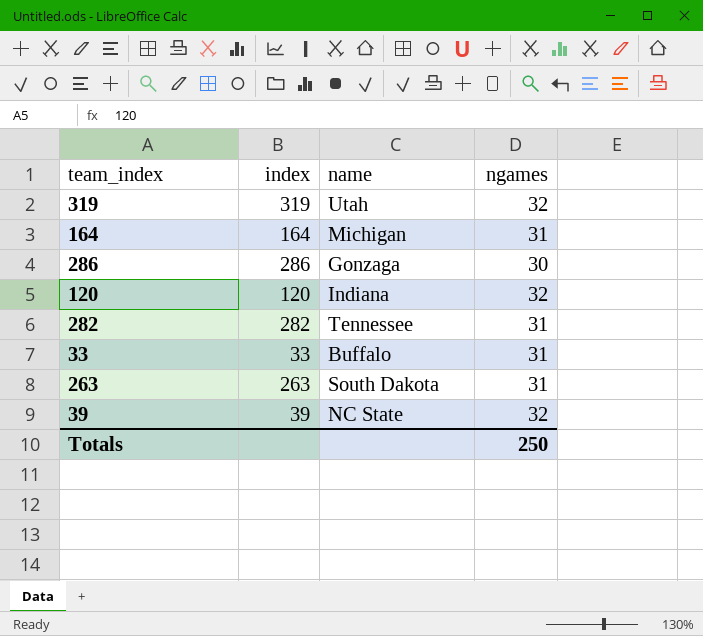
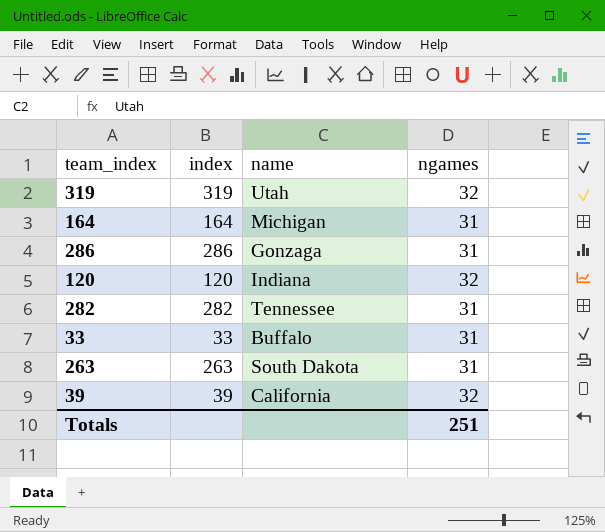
286 | ngames: 30 -> 31
39 | name: NC State -> California
Totals | ngames: 250 -> 251

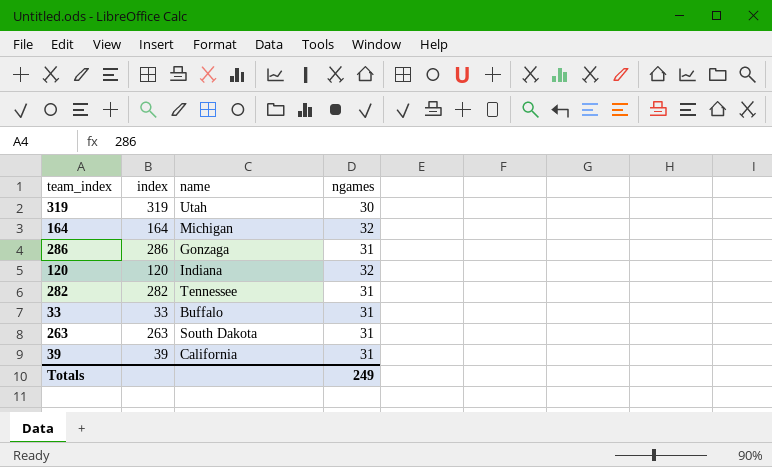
319 | ngames: 32 -> 30
164 | ngames: 31 -> 32
39 | ngames: 32 -> 31
Totals | ngames: 251 -> 249

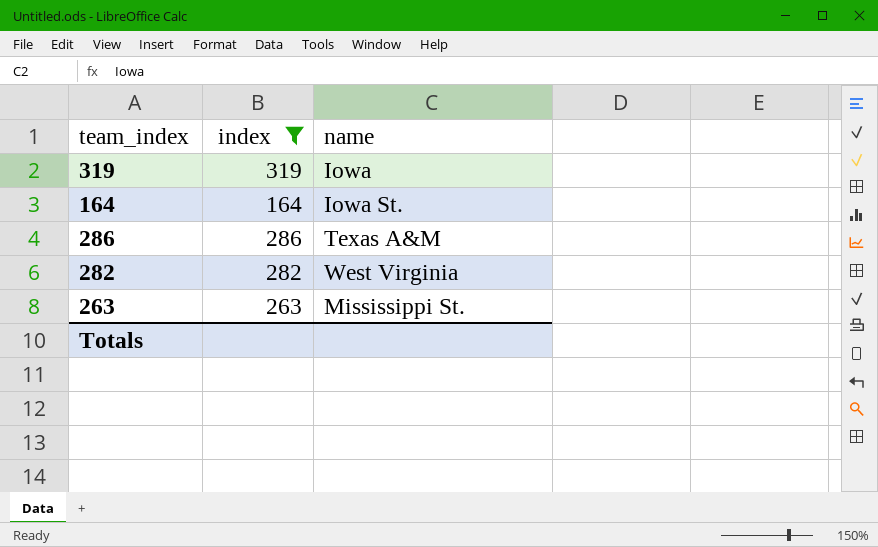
filter: none -> index >= 164
column ngames | position: 4 -> none
319 | name: Utah -> Iowa
164 | name: Michigan -> Iowa St.
286 | name: Gonzaga -> Texas A&M
282 | name: Tennessee -> West Virginia
263 | name: South Dakota -> Mississippi St.

